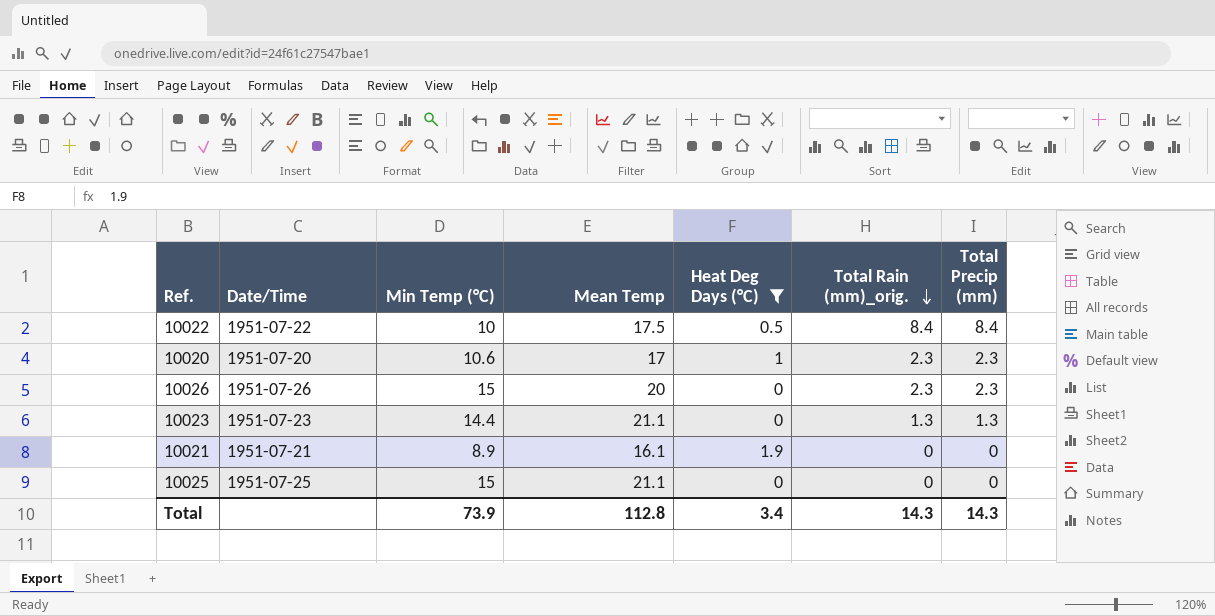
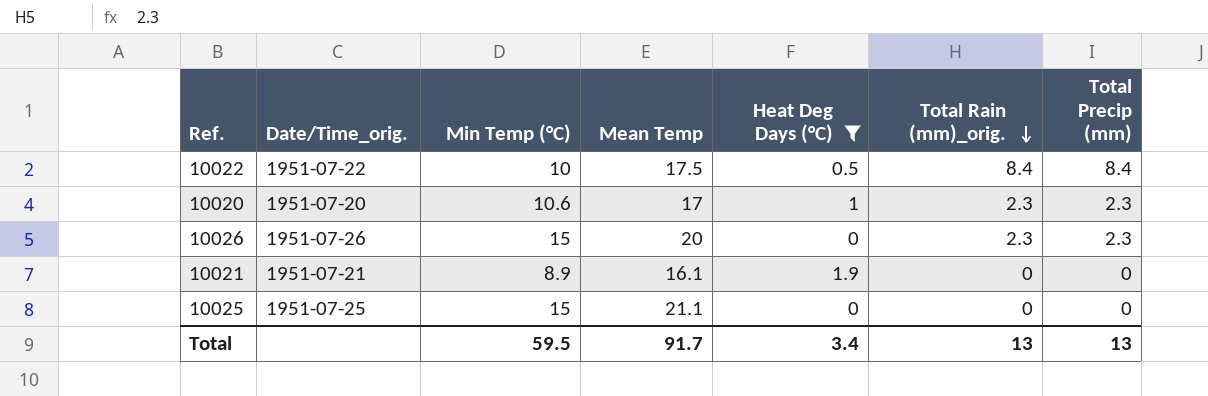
column name: Date/Time -> Date/Time_orig.
row 10023: 1951-07-23 | 14.4 | 21.1 | 0 | 1.3 | 1.3 -> none
Total | Min Temp (°C): 73.9 -> 59.5
Total | Mean Temp: 112.8 -> 91.7
Total | Total Rain (mm)_orig.: 14.3 -> 13
Total | Total Precip (mm): 14.3 -> 13

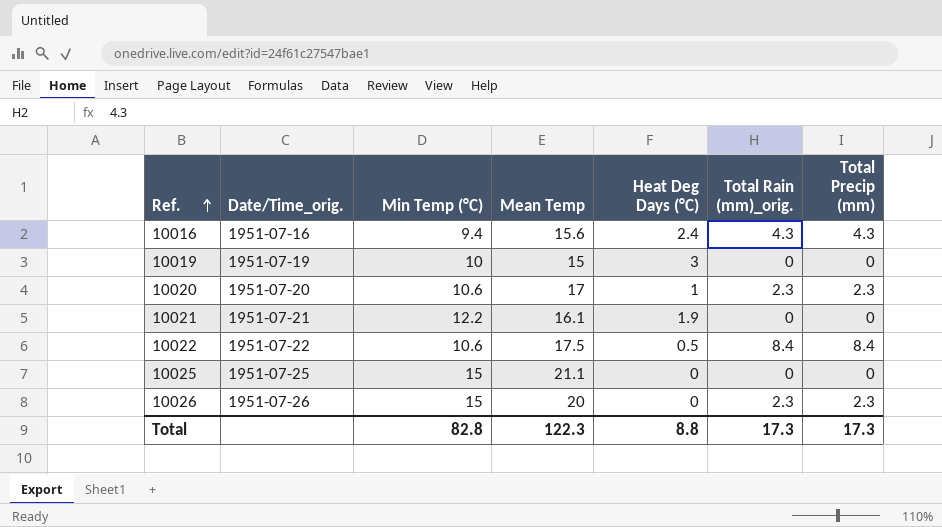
filter: Heat Deg Days (°C) <= 1.9 -> none
row order: Total Rain (mm)_orig. descending -> Ref. ascending
10021 | Min Temp (°C): 8.9 -> 12.2
10022 | Min Temp (°C): 10 -> 10.6
Total | Min Temp (°C): 59.5 -> 82.8
Total | Mean Temp: 91.7 -> 122.3
Total | Heat Deg Days (°C): 3.4 -> 8.8
Total | Total Rain (mm)_orig.: 13 -> 17.3
Total | Total Precip (mm): 13 -> 17.3

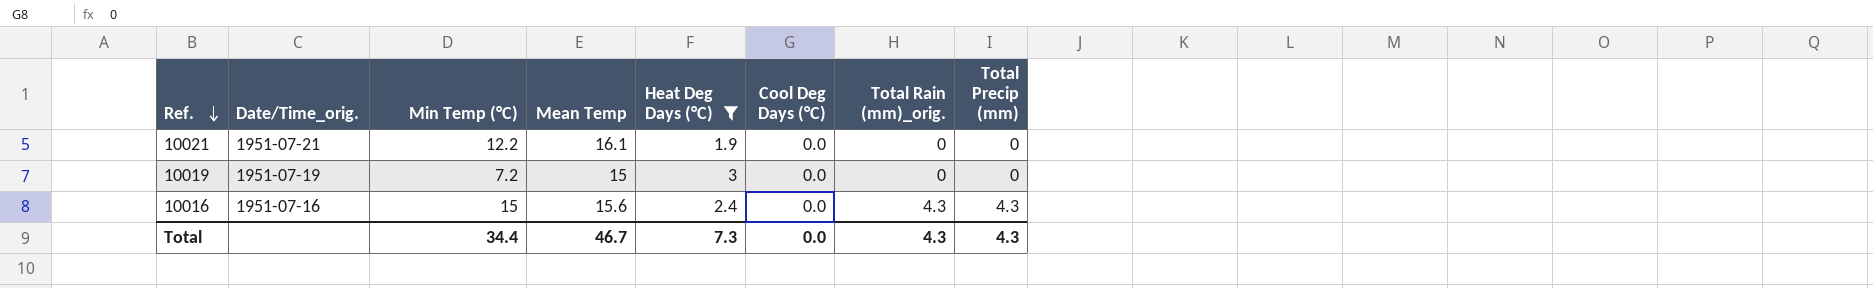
filter: none -> Heat Deg Days (°C) >= 1.9
row order: Ref. ascending -> Ref. descending
column Cool Deg Days (°C) | position: none -> 6
10019 | Min Temp (°C): 10 -> 7.2
10016 | Min Temp (°C): 9.4 -> 15
Total | Min Temp (°C): 82.8 -> 34.4
Total | Mean Temp: 122.3 -> 46.7
Total | Heat Deg Days (°C): 8.8 -> 7.3
Total | Total Rain (mm)_orig.: 17.3 -> 4.3
Total | Total Precip (mm): 17.3 -> 4.3

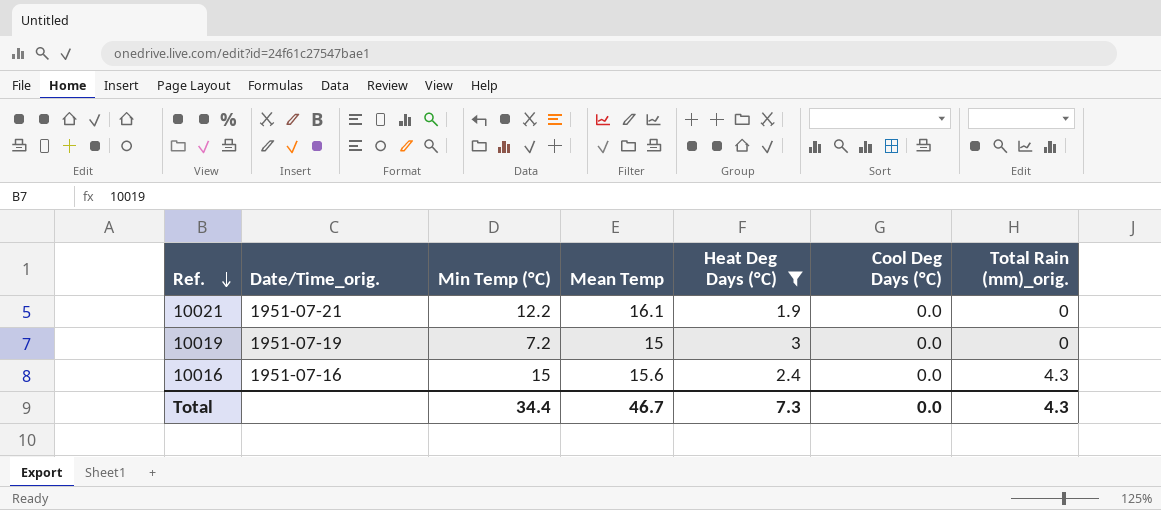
column Total Precip (mm) | position: 8 -> none

